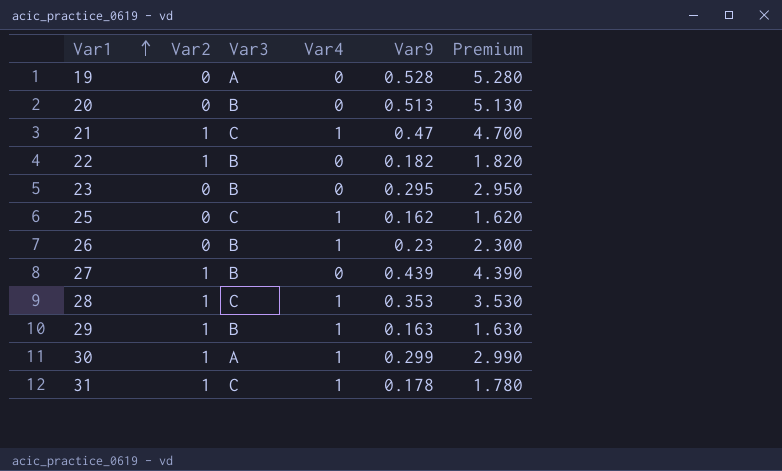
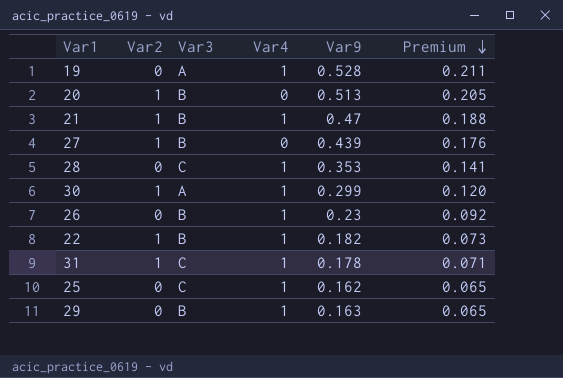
row order: Var1 ascending -> Premium descending
column Premium | formula: [Var9] * 10 -> [Var9] * 0.4
row 23: 0 | B | 0 | 0.295 | 2.950 -> none
19 | Var4: 0 -> 1
20 | Var2: 0 -> 1
21 | Var3: C -> B
28 | Var2: 1 -> 0
22 | Var4: 0 -> 1
29 | Var2: 1 -> 0

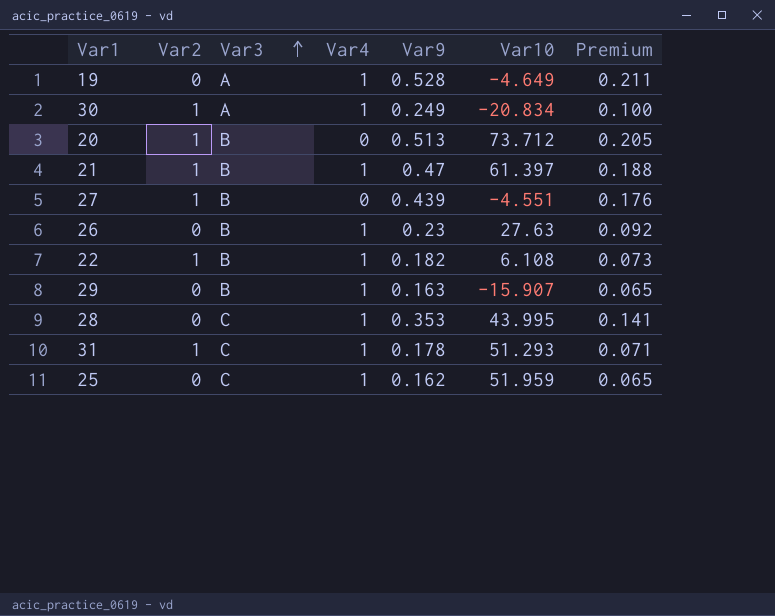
row order: Premium descending -> Var3 ascending
column Var10 | position: none -> 6
30 | Var9: 0.299 -> 0.249
30 | Premium: 0.120 -> 0.100

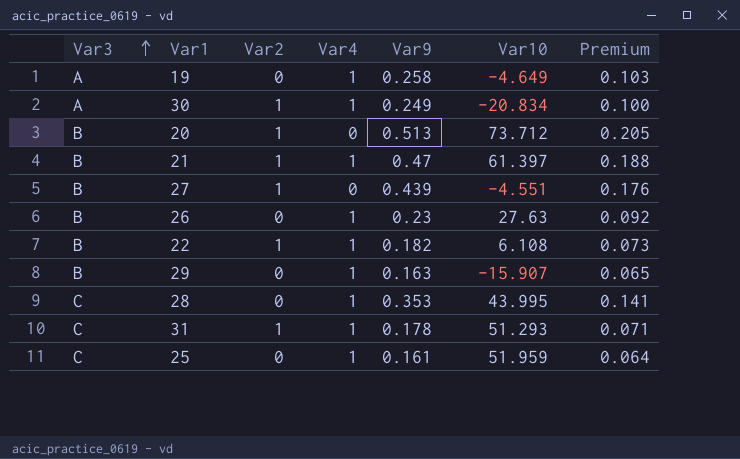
column Var3 | position: 3 -> 1
19 | Var9: 0.528 -> 0.258
19 | Premium: 0.211 -> 0.103
25 | Var9: 0.162 -> 0.161
25 | Premium: 0.065 -> 0.064

